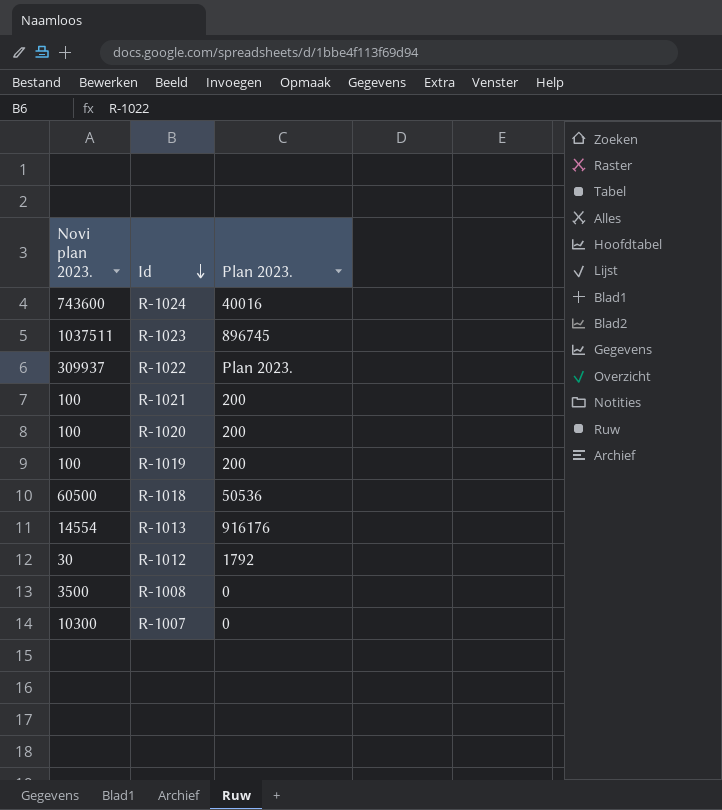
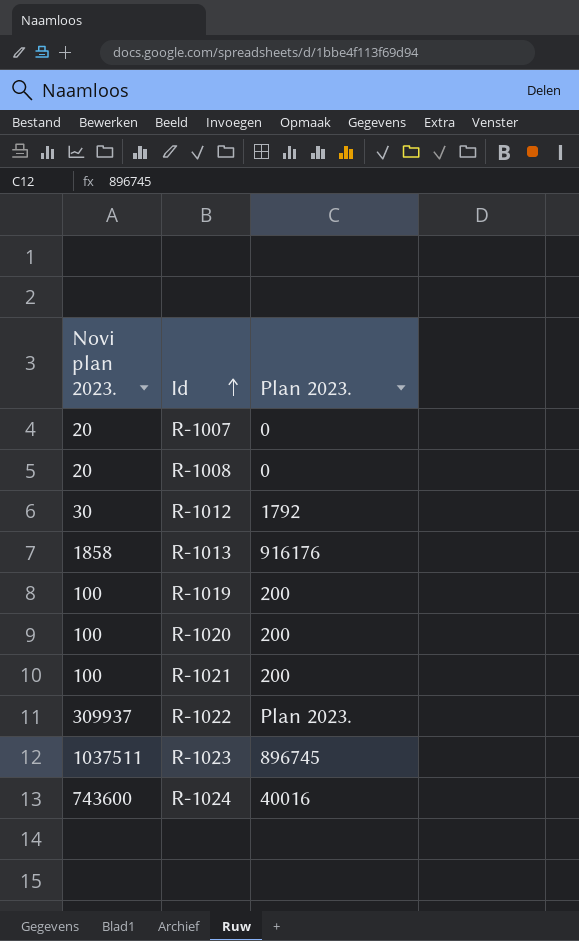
row order: Id descending -> Id ascending
row R-1018: 60500 | 50536 -> none
R-1007 | Novi plan 2023.: 10300 -> 20
R-1008 | Novi plan 2023.: 3500 -> 20
R-1013 | Novi plan 2023.: 14554 -> 1858

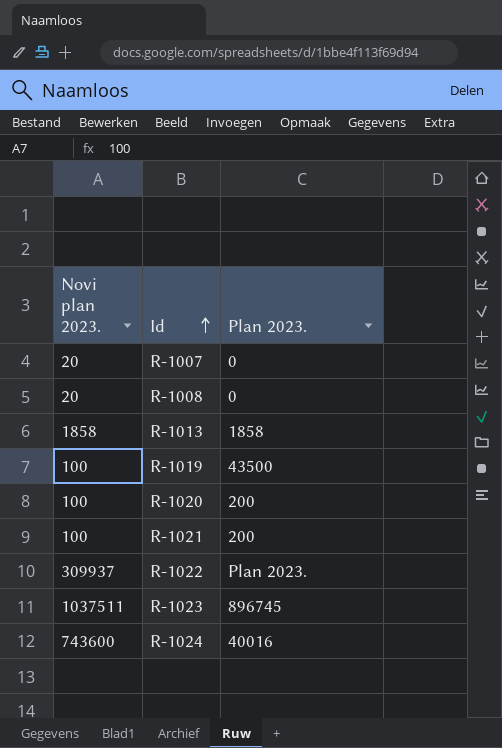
row R-1012: 30 | 1792 -> none
R-1013 | Plan 2023.: 916176 -> 1858
R-1019 | Plan 2023.: 200 -> 43500

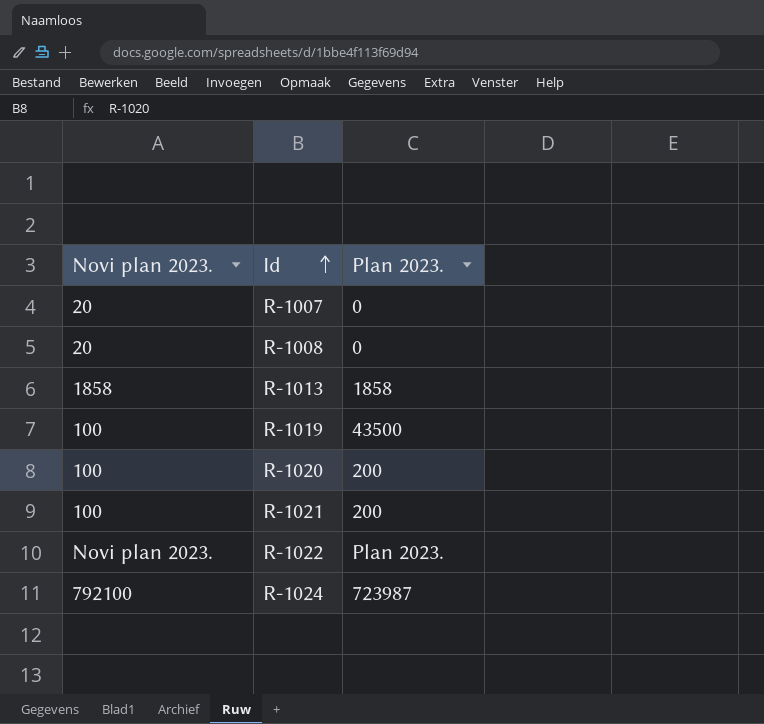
row R-1023: 1037511 | 896745 -> none
R-1022 | Novi plan 2023.: 309937 -> Novi plan 2023.
R-1024 | Novi plan 2023.: 743600 -> 792100
R-1024 | Plan 2023.: 40016 -> 723987

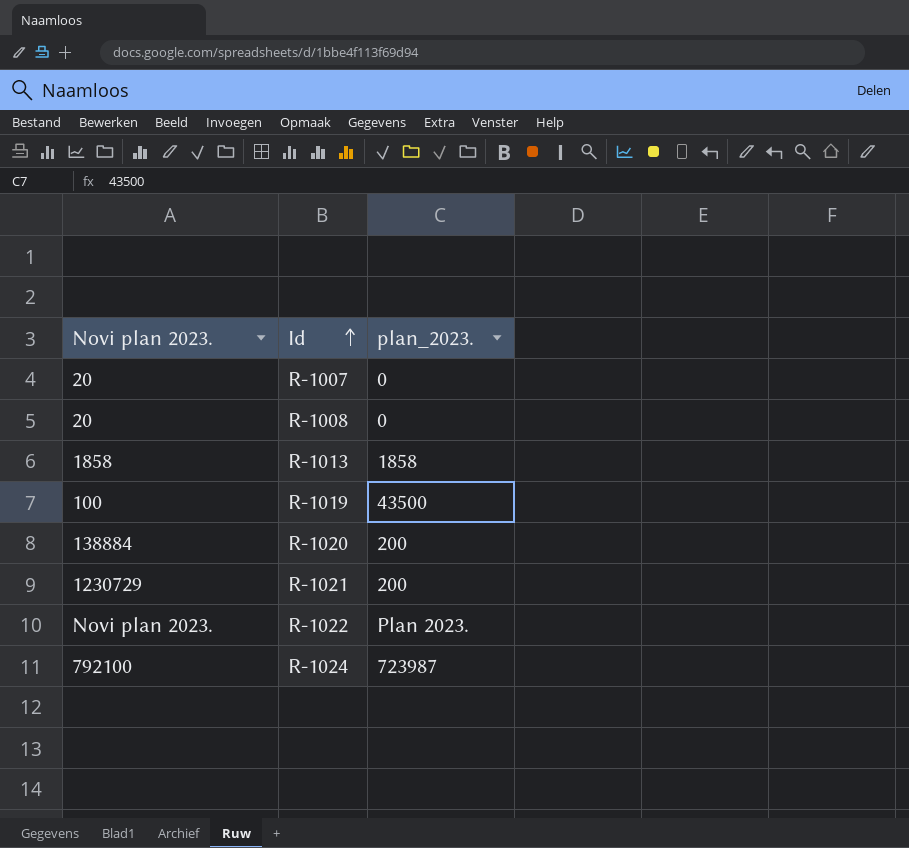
column name: Plan 2023. -> plan_2023.
R-1020 | Novi plan 2023.: 100 -> 138884
R-1021 | Novi plan 2023.: 100 -> 1230729

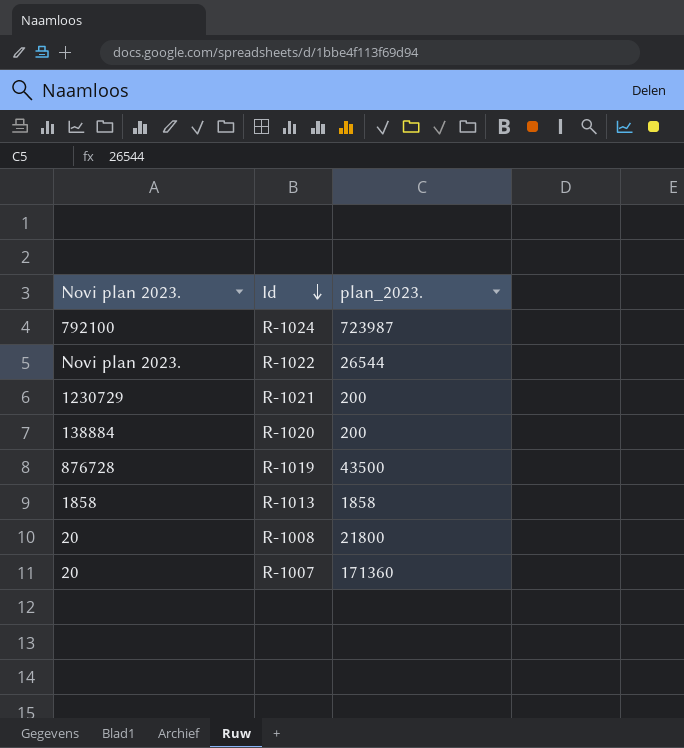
row order: Id ascending -> Id descending
R-1022 | plan_2023.: Plan 2023. -> 26544
R-1019 | Novi plan 2023.: 100 -> 876728
R-1008 | plan_2023.: 0 -> 21800
R-1007 | plan_2023.: 0 -> 171360

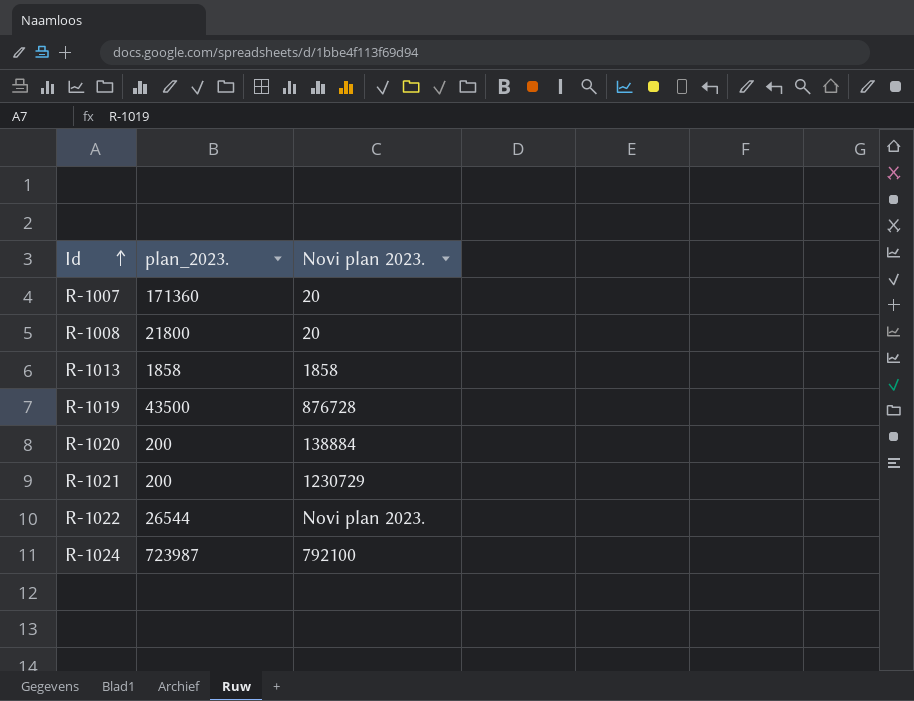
row order: Id descending -> Id ascending
column Novi plan 2023. | position: 1 -> 3

